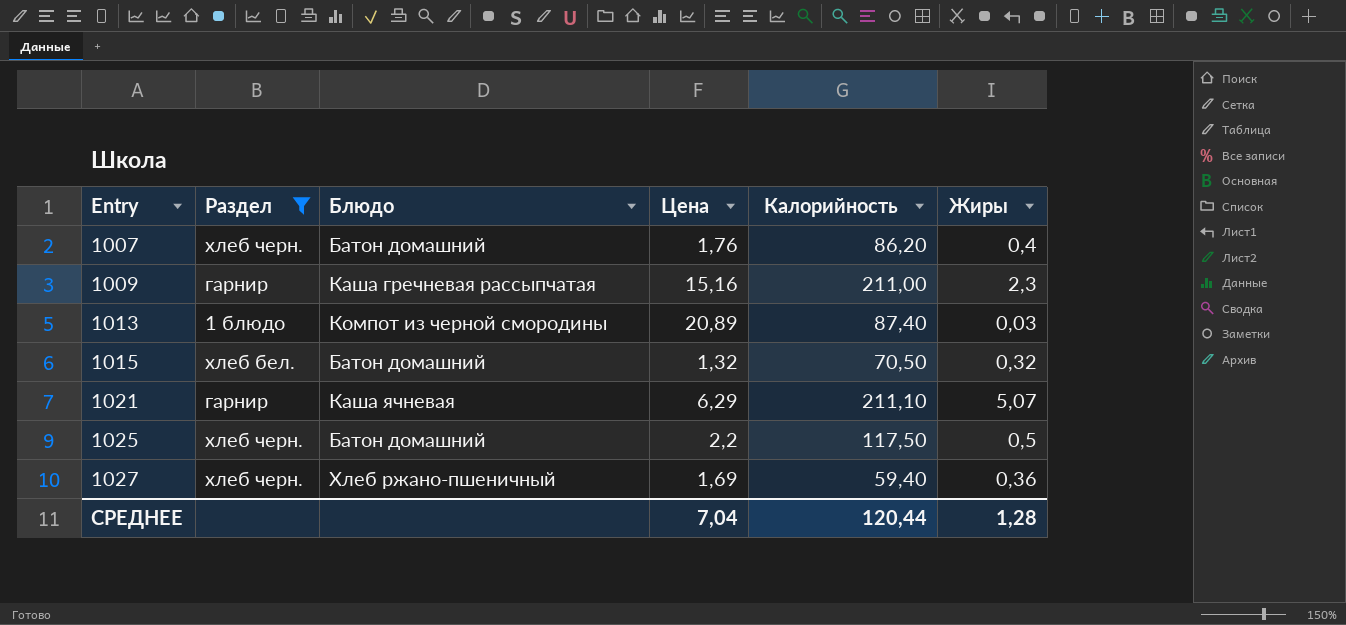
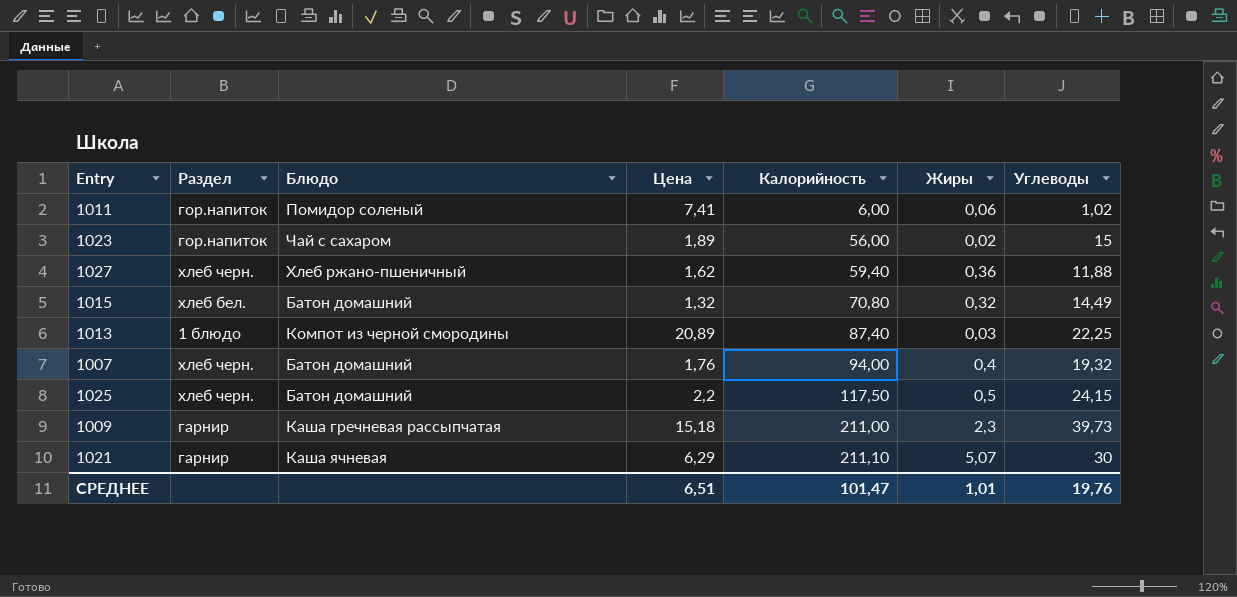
filter: Раздел != гор.напиток -> none
row order: Entry ascending -> Калорийность ascending
column Углеводы | position: none -> 7
1027 | Цена: 1,69 -> 1,62
1015 | Калорийность: 70,50 -> 70,80
1007 | Калорийность: 86,20 -> 94,00
1009 | Цена: 15,16 -> 15,18
СРЕДНЕЕ | Цена: 7,04 -> 6,51
СРЕДНЕЕ | Калорийность: 120,44 -> 101,47
СРЕДНЕЕ | Жиры: 1,28 -> 1,01

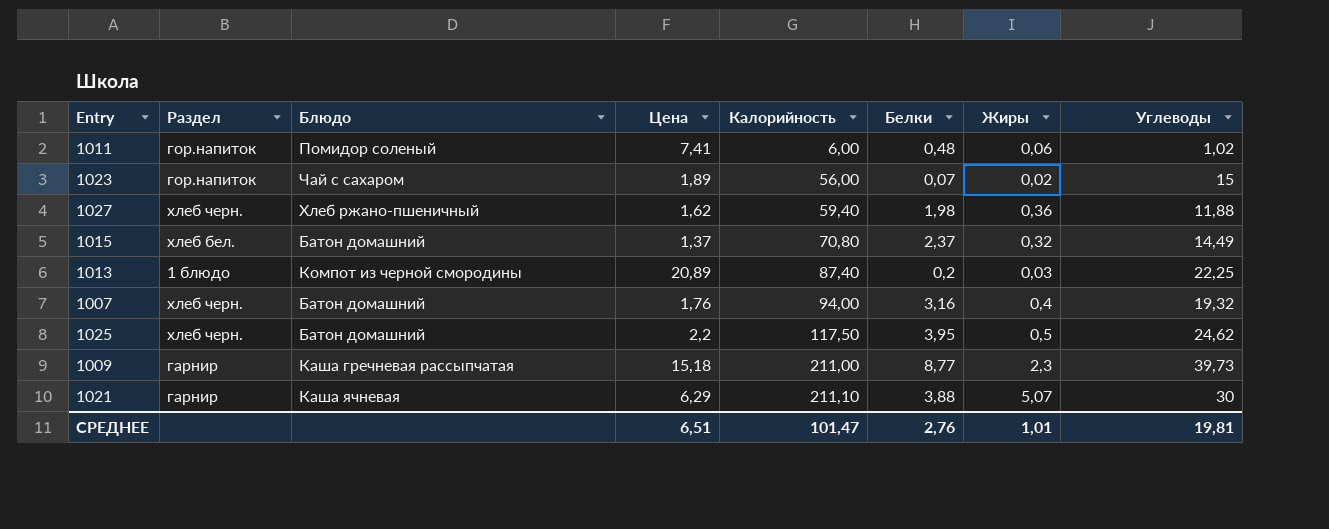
column Белки | position: none -> 6
1015 | Цена: 1,32 -> 1,37
1025 | Углеводы: 24,15 -> 24,62
СРЕДНЕЕ | Углеводы: 19,76 -> 19,81

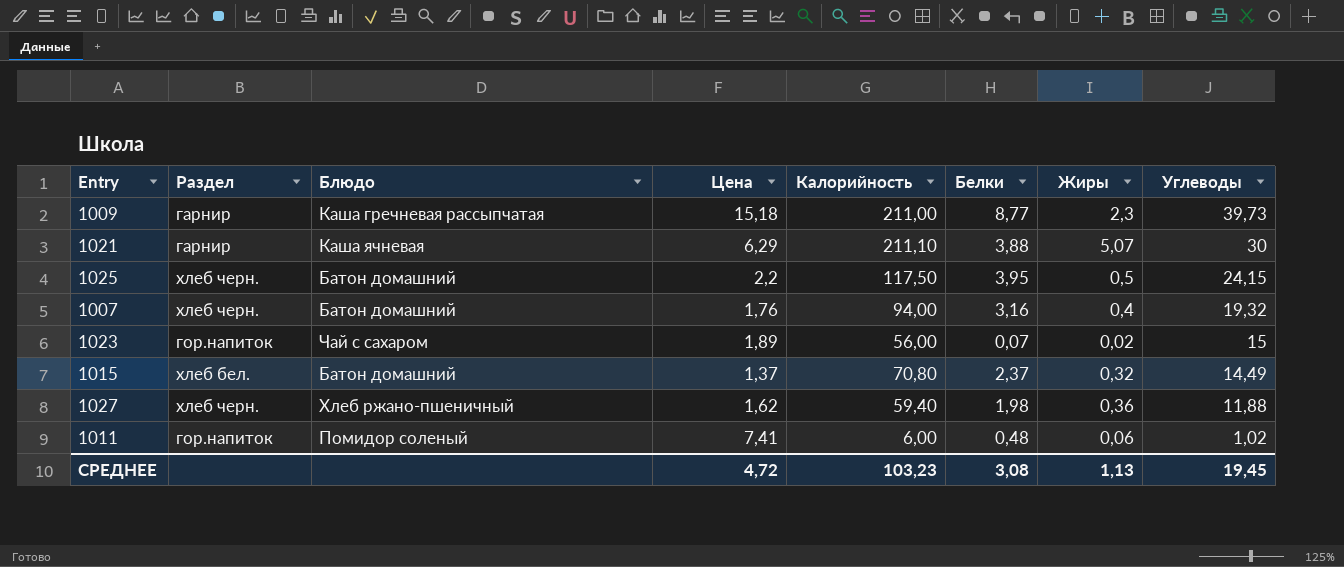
row order: Калорийность ascending -> Углеводы descending
row 1013: 1 блюдо | Компот из черной смородины | 20,89 | 87,40 | 0,2 | 0,03 | 22,25 -> none
1025 | Углеводы: 24,62 -> 24,15
СРЕДНЕЕ | Цена: 6,51 -> 4,72
СРЕДНЕЕ | Калорийность: 101,47 -> 103,23
СРЕДНЕЕ | Белки: 2,76 -> 3,08
СРЕДНЕЕ | Жиры: 1,01 -> 1,13
СРЕДНЕЕ | Углеводы: 19,81 -> 19,45

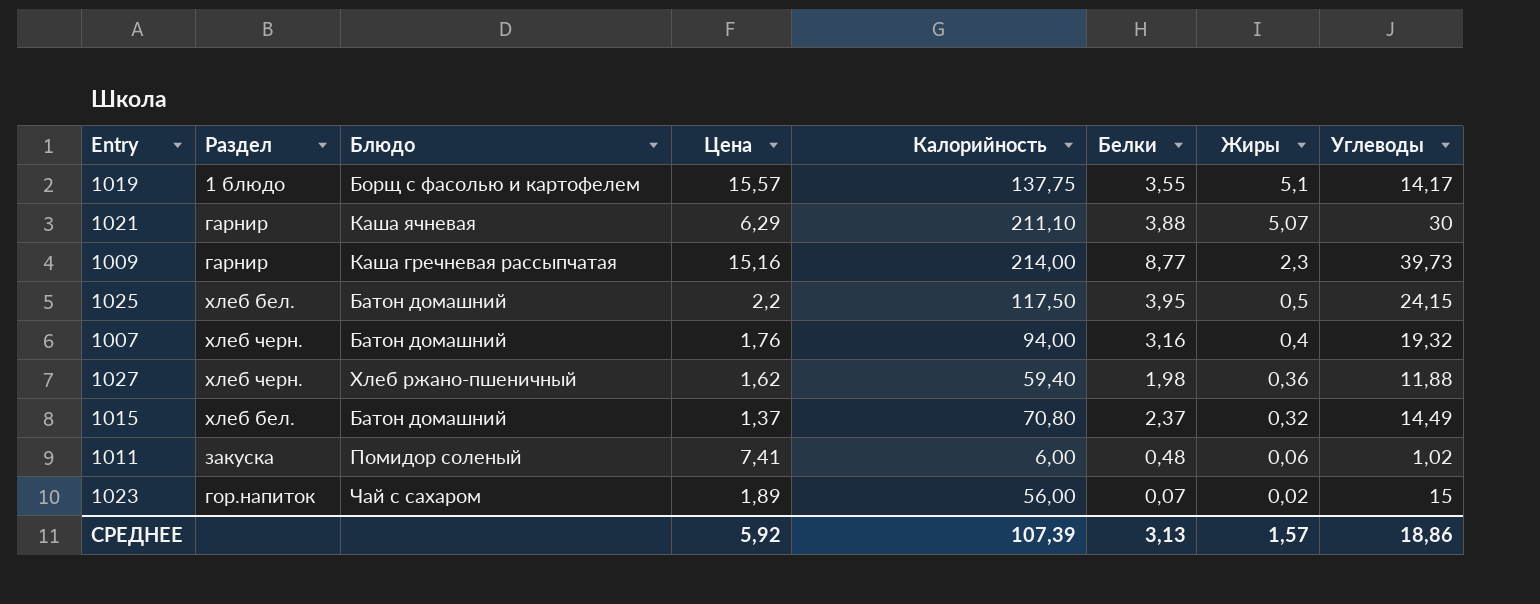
row order: Углеводы descending -> Жиры descending
row 1019: none -> 1 блюдо | Борщ с фасолью и картофелем | 15,57 | 137,75 | 3,55 | 5,1 | 14,17
1009 | Цена: 15,18 -> 15,16
1009 | Калорийность: 211,00 -> 214,00
1025 | Раздел: хлеб черн. -> хлеб бел.
1011 | Раздел: гор.напиток -> закуска
СРЕДНЕЕ | Цена: 4,72 -> 5,92
СРЕДНЕЕ | Калорийность: 103,23 -> 107,39
СРЕДНЕЕ | Белки: 3,08 -> 3,13
СРЕДНЕЕ | Жиры: 1,13 -> 1,57
СРЕДНЕЕ | Углеводы: 19,45 -> 18,86

